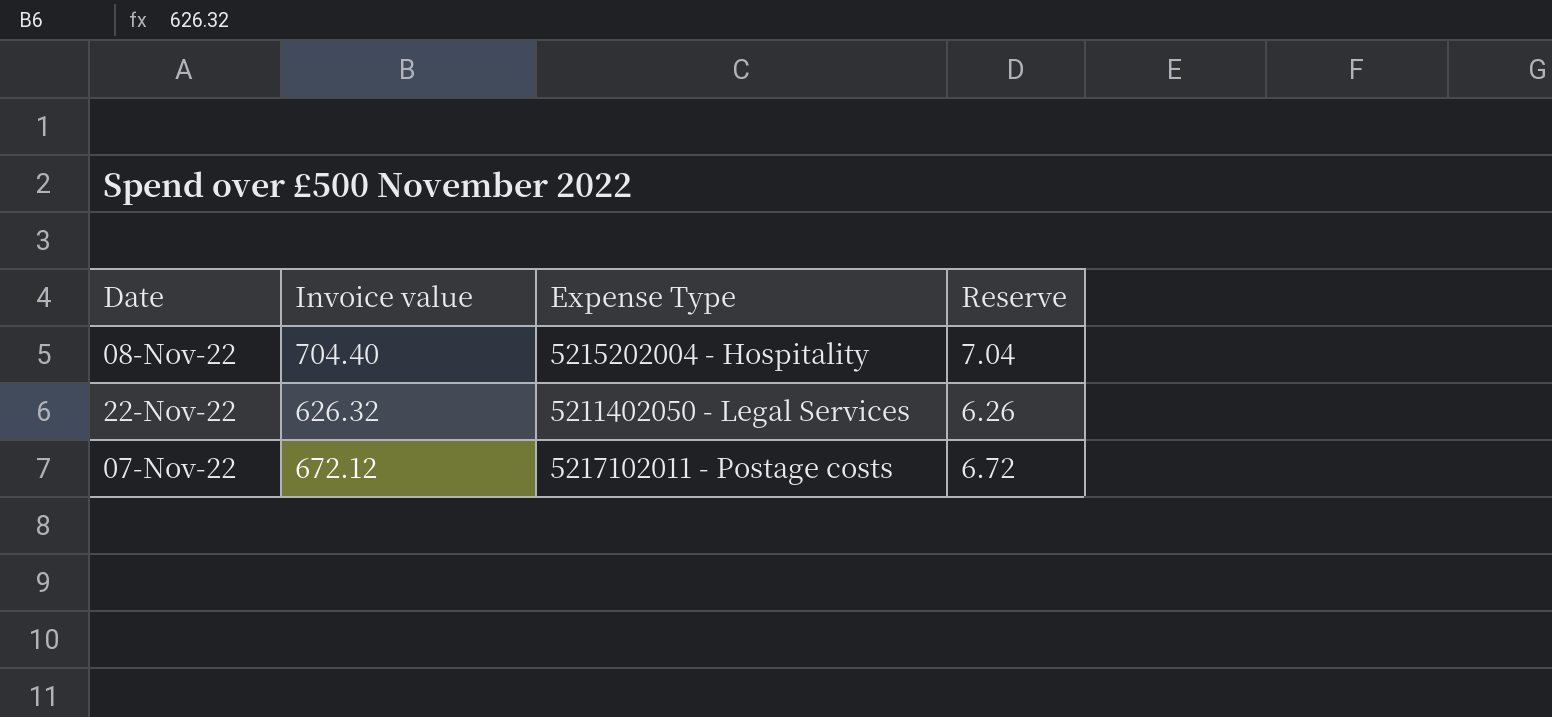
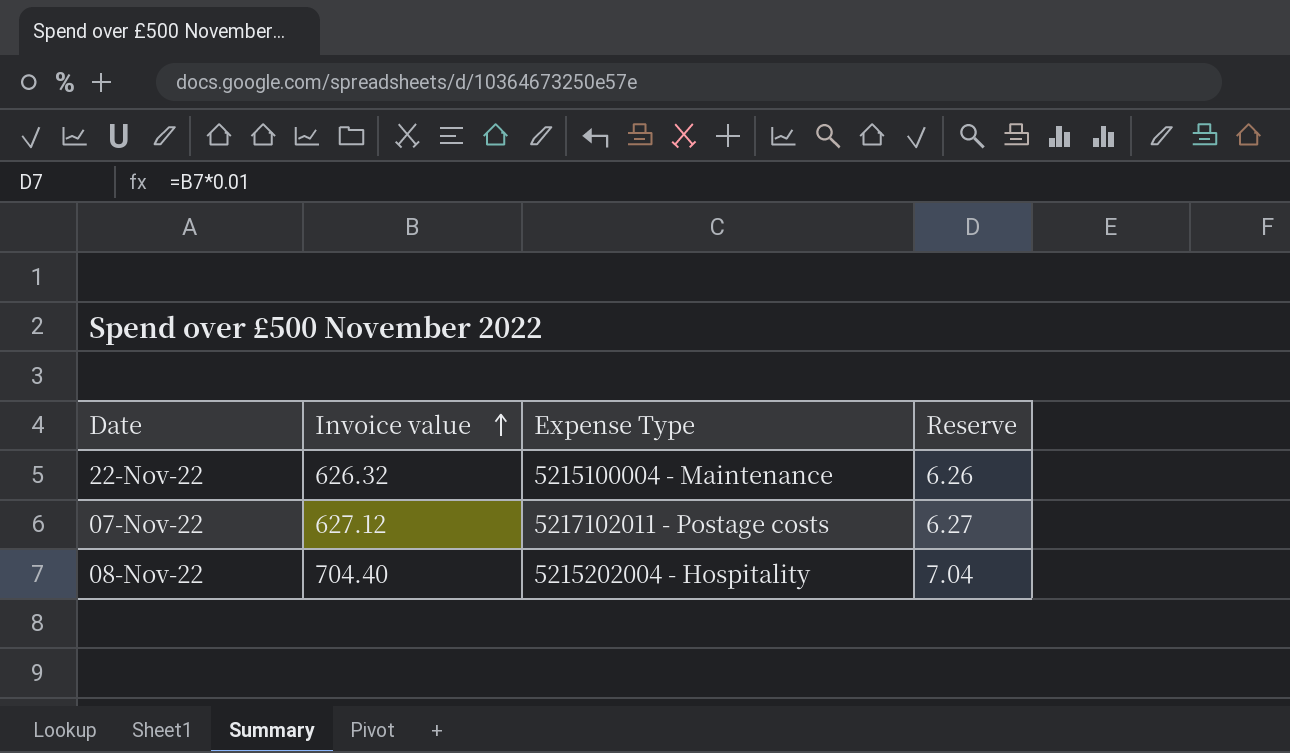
row order: none -> Invoice value ascending
22-Nov-22 | Expense Type: 5211402050 - Legal Services -> 5215100004 - Maintenance
07-Nov-22 | Invoice value: 672.12 -> 627.12
07-Nov-22 | Reserve: 6.72 -> 6.27

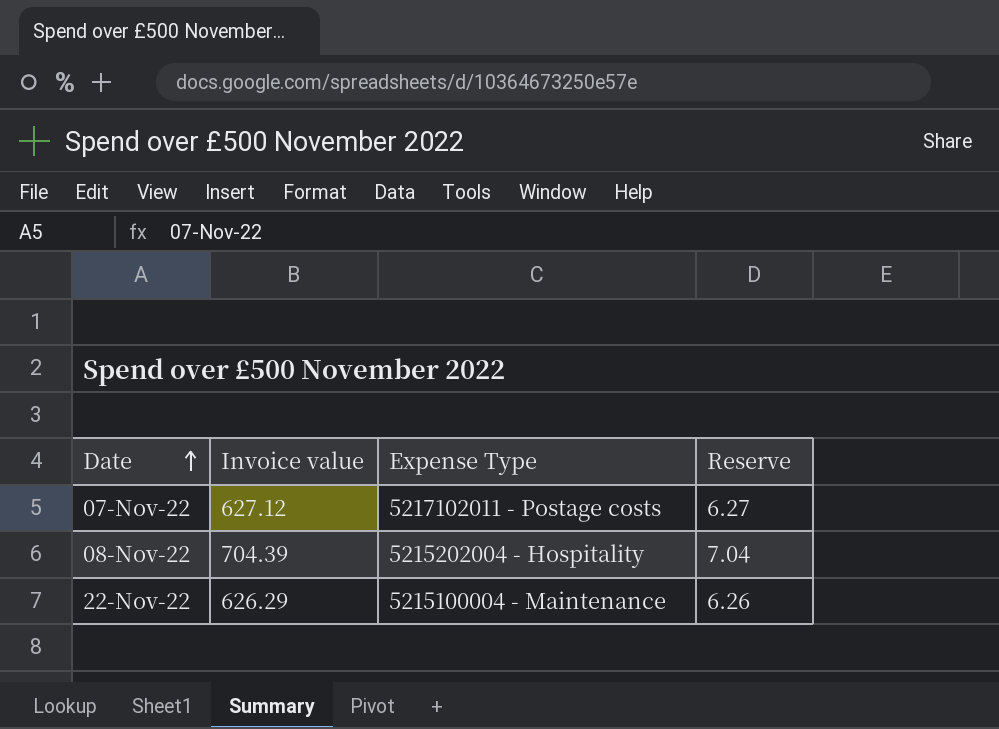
row order: Invoice value ascending -> Date ascending
08-Nov-22 | Invoice value: 704.40 -> 704.39
22-Nov-22 | Invoice value: 626.32 -> 626.29

